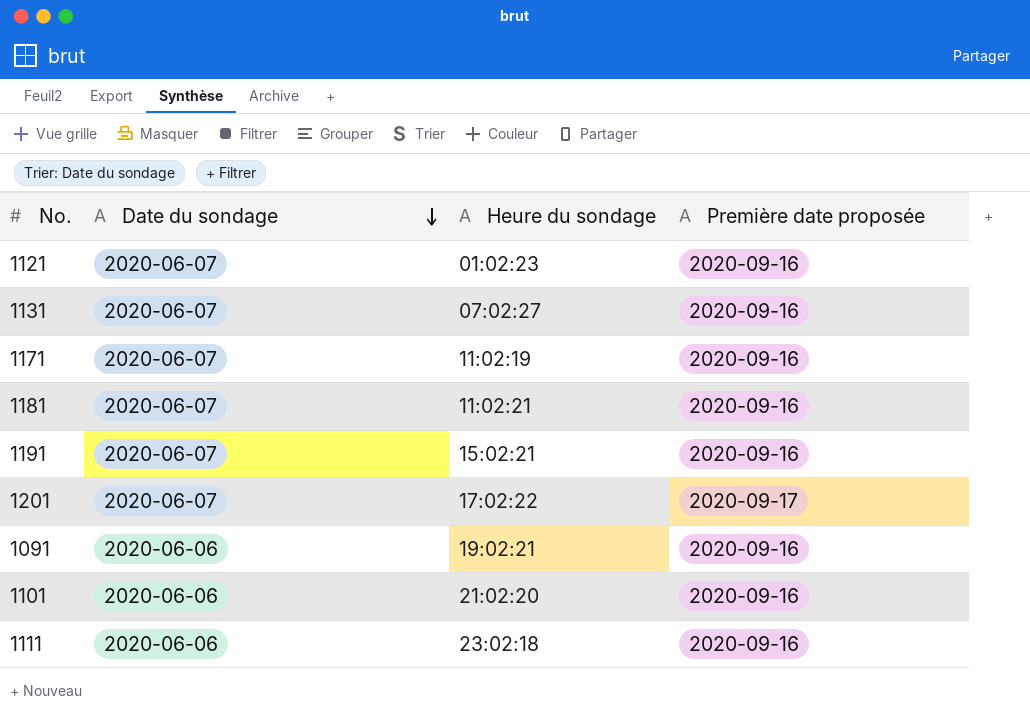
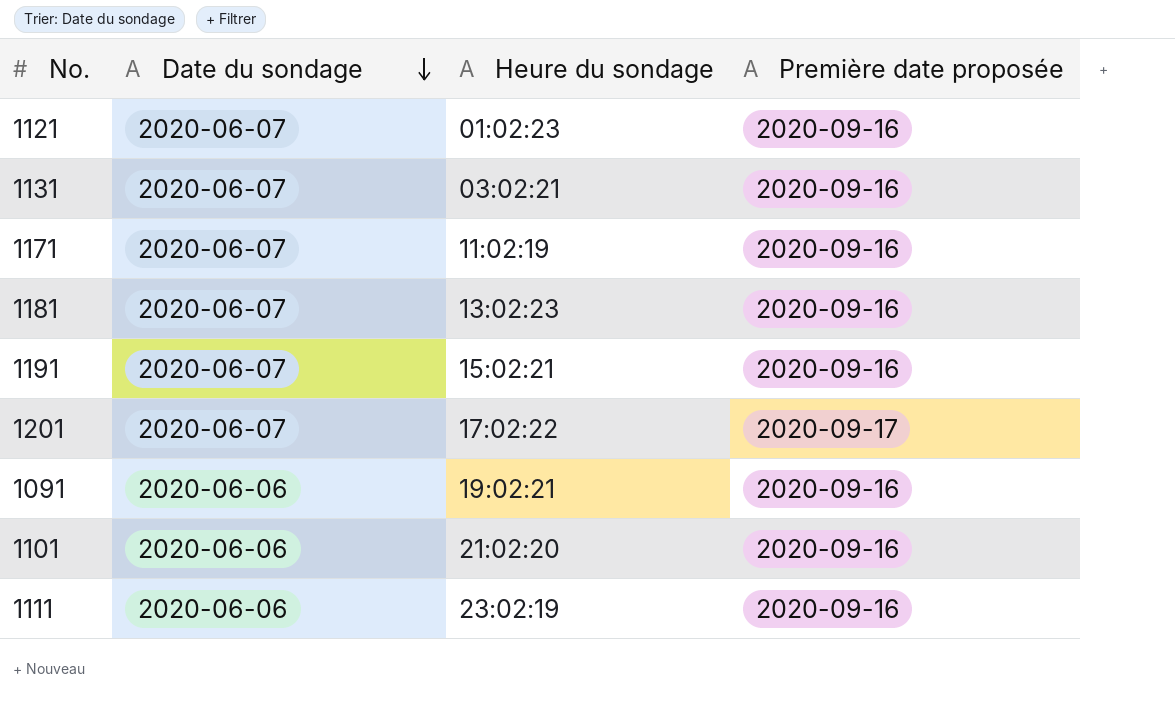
1131 | Heure du sondage: 07:02:27 -> 03:02:21
1181 | Heure du sondage: 11:02:21 -> 13:02:23
1111 | Heure du sondage: 23:02:18 -> 23:02:19

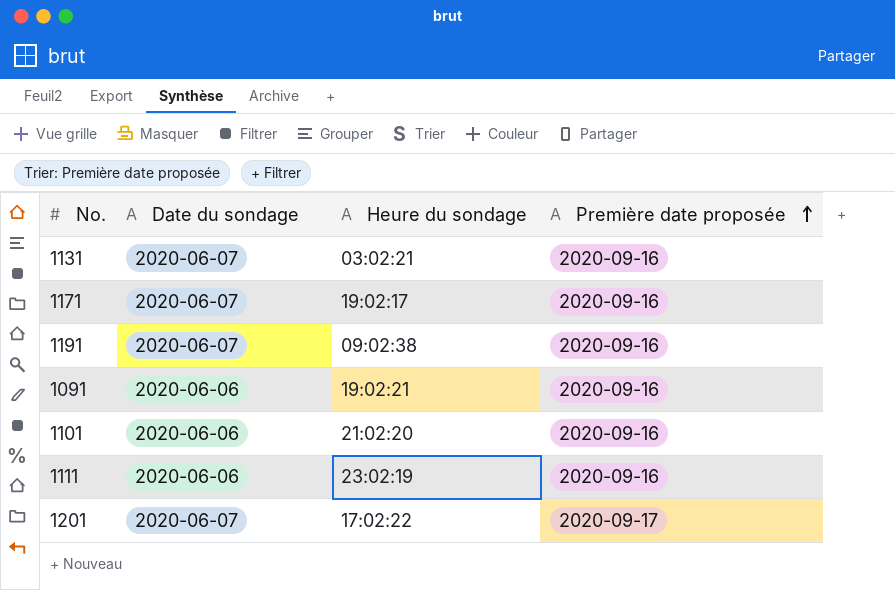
row order: Date du sondage descending -> Première date proposée ascending
row 1121: 2020-06-07 | 01:02:23 | 2020-09-16 -> none
row 1181: 2020-06-07 | 13:02:23 | 2020-09-16 -> none
1171 | Heure du sondage: 11:02:19 -> 19:02:17
1191 | Heure du sondage: 15:02:21 -> 09:02:38

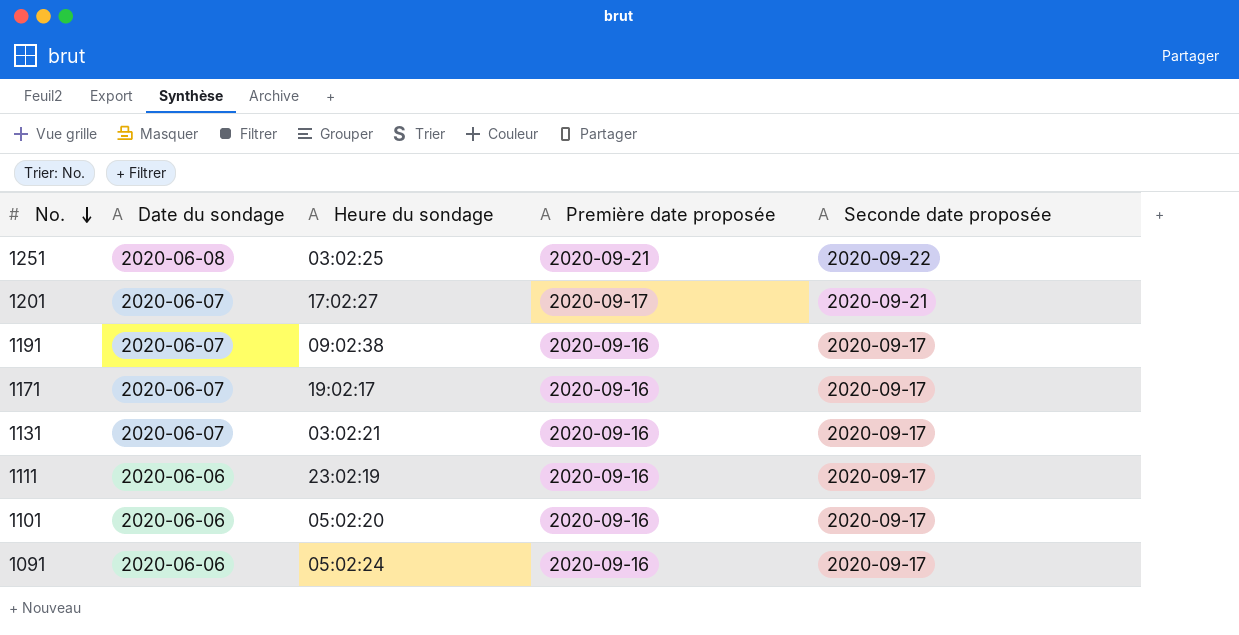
row order: Première date proposée ascending -> No. descending
column Seconde date proposée | position: none -> 5
row 1251: none -> 2020-06-08 | 03:02:25 | 2020-09-21 | 2020-09-22
1201 | Heure du sondage: 17:02:22 -> 17:02:27
1101 | Heure du sondage: 21:02:20 -> 05:02:20
1091 | Heure du sondage: 19:02:21 -> 05:02:24

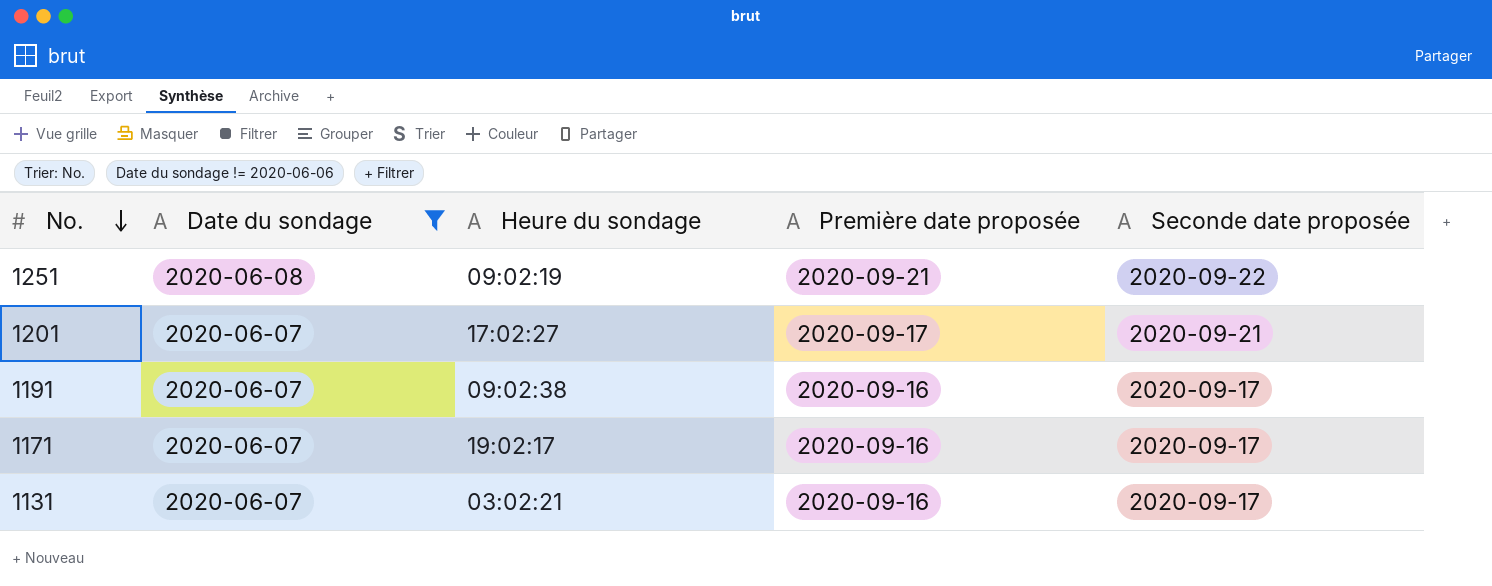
filter: none -> Date du sondage != 2020-06-06
1251 | Heure du sondage: 03:02:25 -> 09:02:19

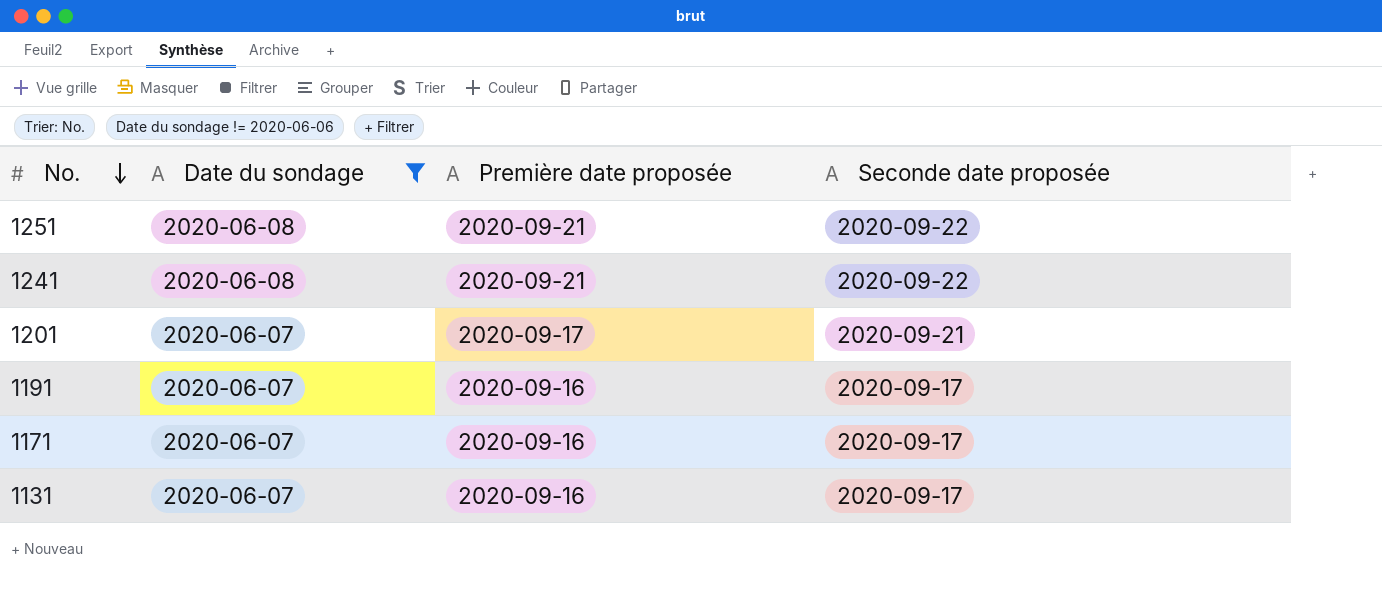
column Heure du sondage | position: 3 -> none
row 1241: none -> 2020-06-08 | 2020-09-21 | 2020-09-22

